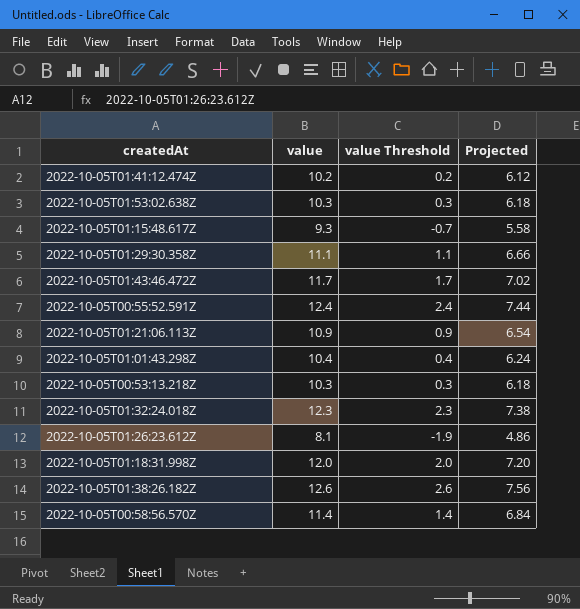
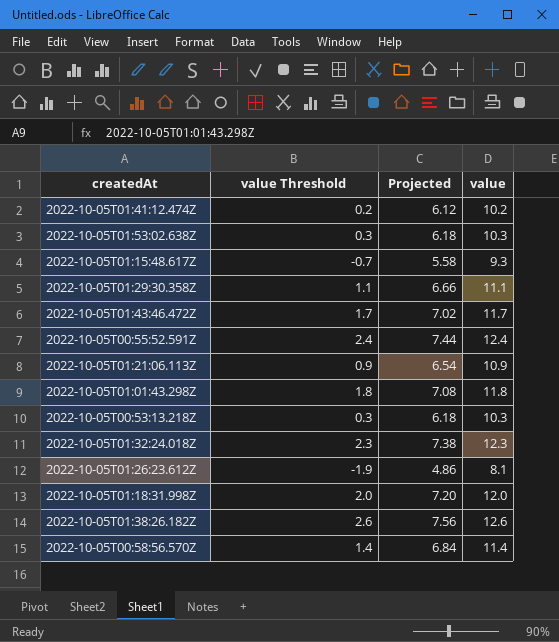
column value | position: 2 -> 4
2022-10-05T01:01:43.298Z | value Threshold: 0.4 -> 1.8
2022-10-05T01:01:43.298Z | Projected: 6.24 -> 7.08
2022-10-05T01:01:43.298Z | value: 10.4 -> 11.8

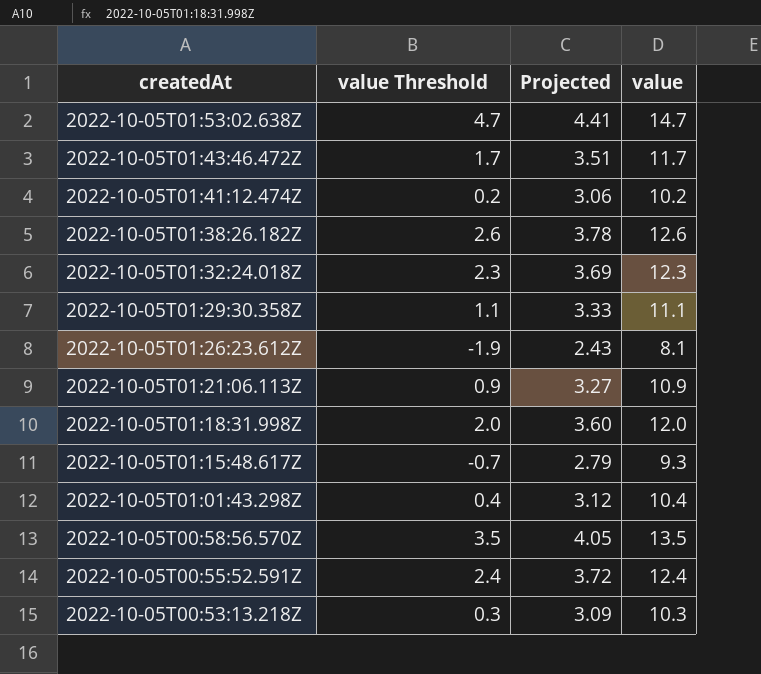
row order: none -> createdAt descending
column Projected | formula: [value] * 0.6 -> [value] * 0.3
2022-10-05T01:53:02.638Z | value Threshold: 0.3 -> 4.7
2022-10-05T01:53:02.638Z | value: 10.3 -> 14.7
2022-10-05T01:01:43.298Z | value Threshold: 1.8 -> 0.4
2022-10-05T01:01:43.298Z | value: 11.8 -> 10.4
2022-10-05T00:58:56.570Z | value Threshold: 1.4 -> 3.5
2022-10-05T00:58:56.570Z | value: 11.4 -> 13.5

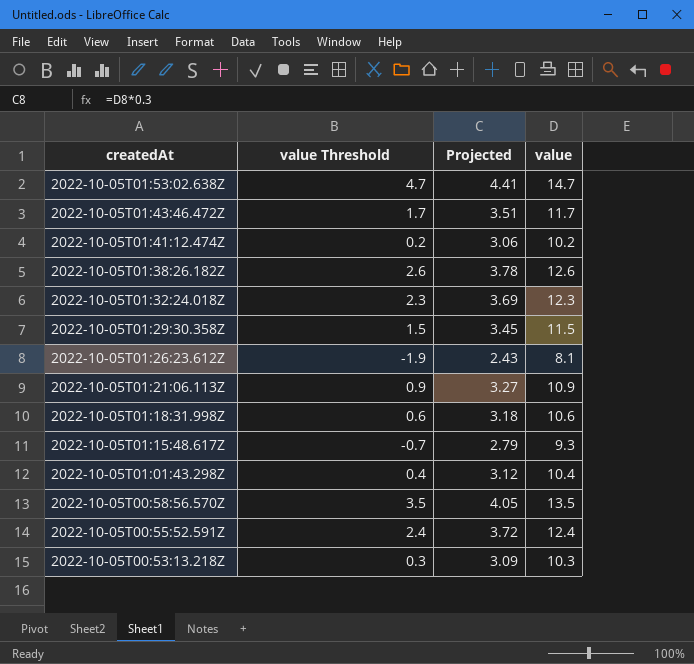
2022-10-05T01:29:30.358Z | value Threshold: 1.1 -> 1.5
2022-10-05T01:29:30.358Z | Projected: 3.33 -> 3.45
2022-10-05T01:29:30.358Z | value: 11.1 -> 11.5
2022-10-05T01:18:31.998Z | value Threshold: 2.0 -> 0.6
2022-10-05T01:18:31.998Z | Projected: 3.60 -> 3.18
2022-10-05T01:18:31.998Z | value: 12.0 -> 10.6

